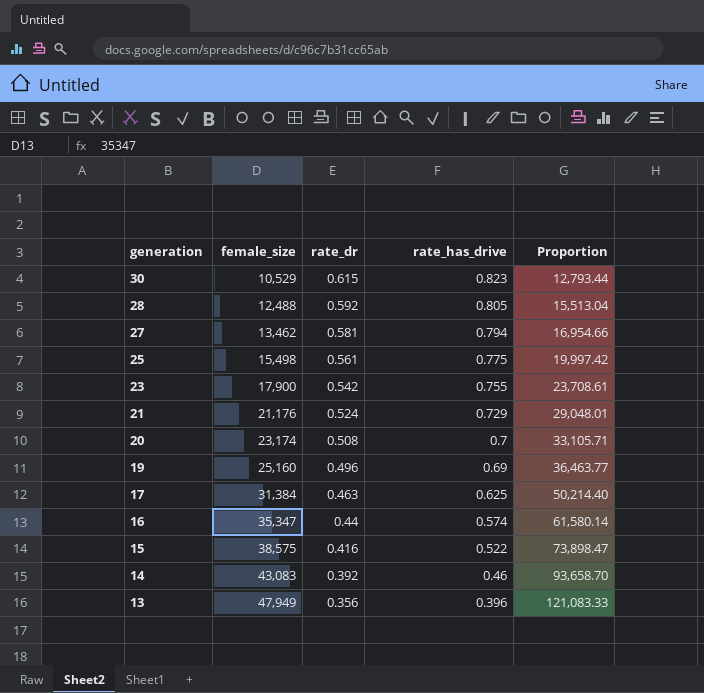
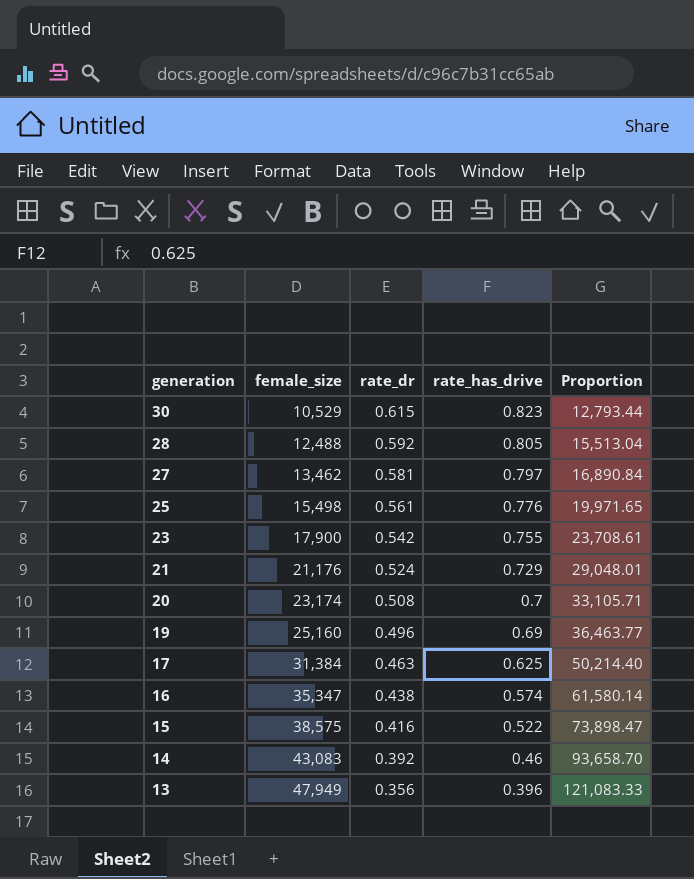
27 | rate_has_drive: 0.794 -> 0.797
27 | Proportion: 16,954.66 -> 16,890.84
25 | rate_has_drive: 0.775 -> 0.776
25 | Proportion: 19,997.42 -> 19,971.65
16 | rate_dr: 0.44 -> 0.438

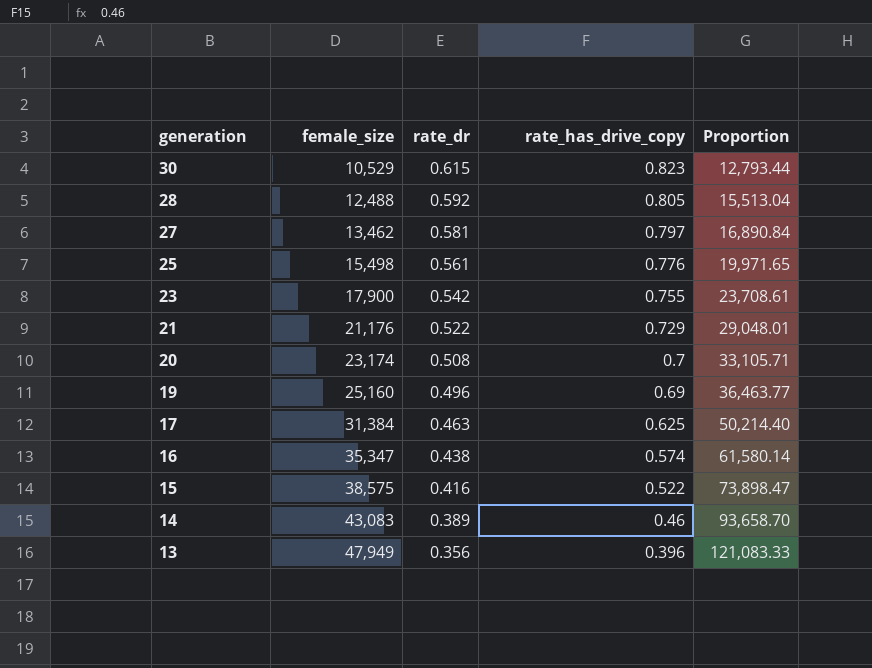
column name: rate_has_drive -> rate_has_drive_copy
21 | rate_dr: 0.524 -> 0.522
14 | rate_dr: 0.392 -> 0.389

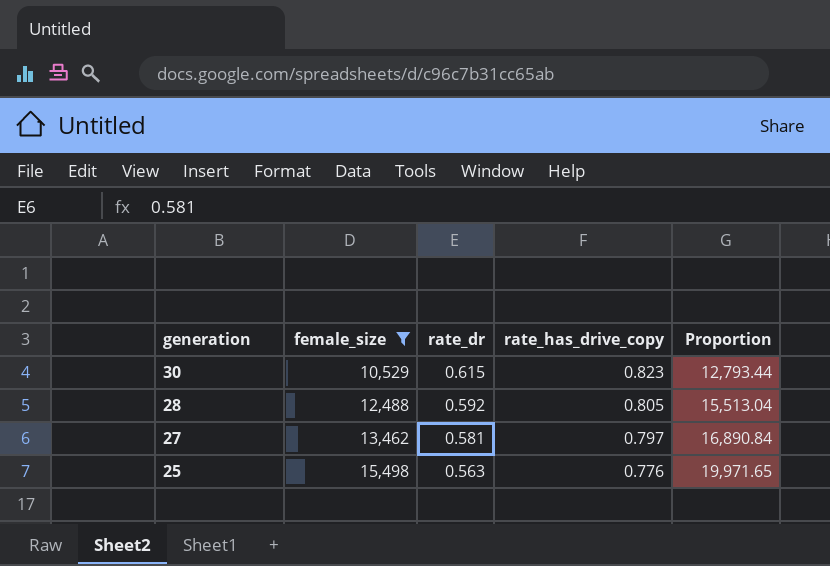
filter: none -> female_size <= 15,498
25 | rate_dr: 0.561 -> 0.563

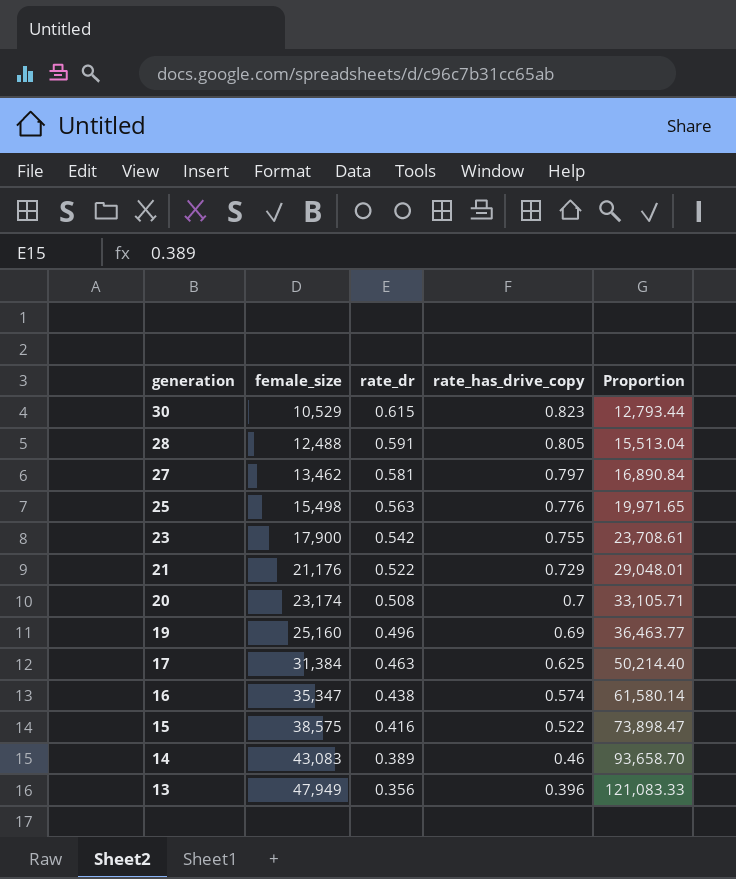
filter: female_size <= 15,498 -> none
28 | rate_dr: 0.592 -> 0.591

